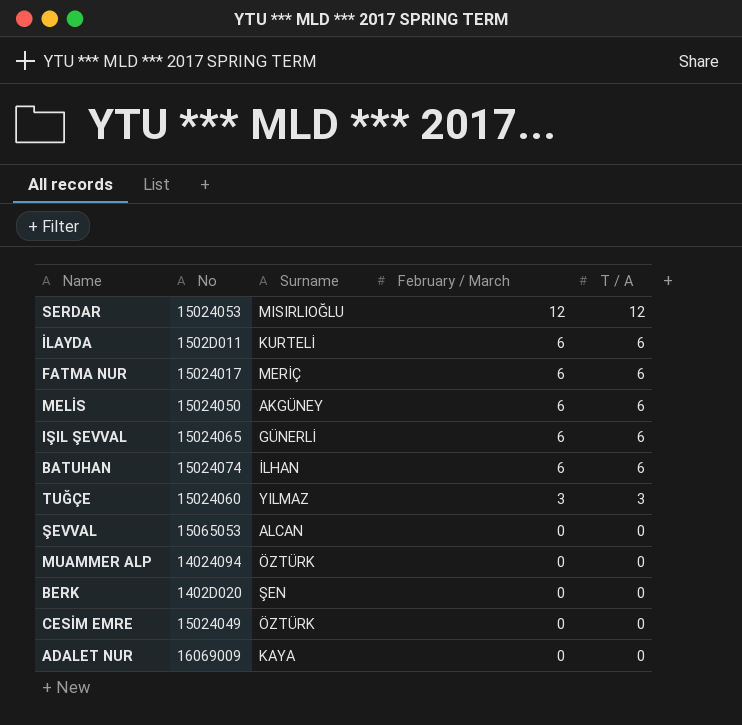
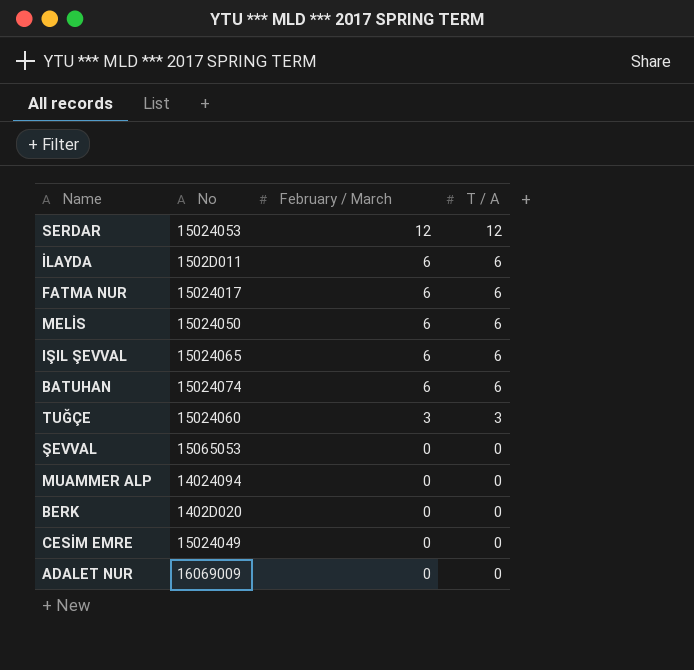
column Surname | position: 3 -> none

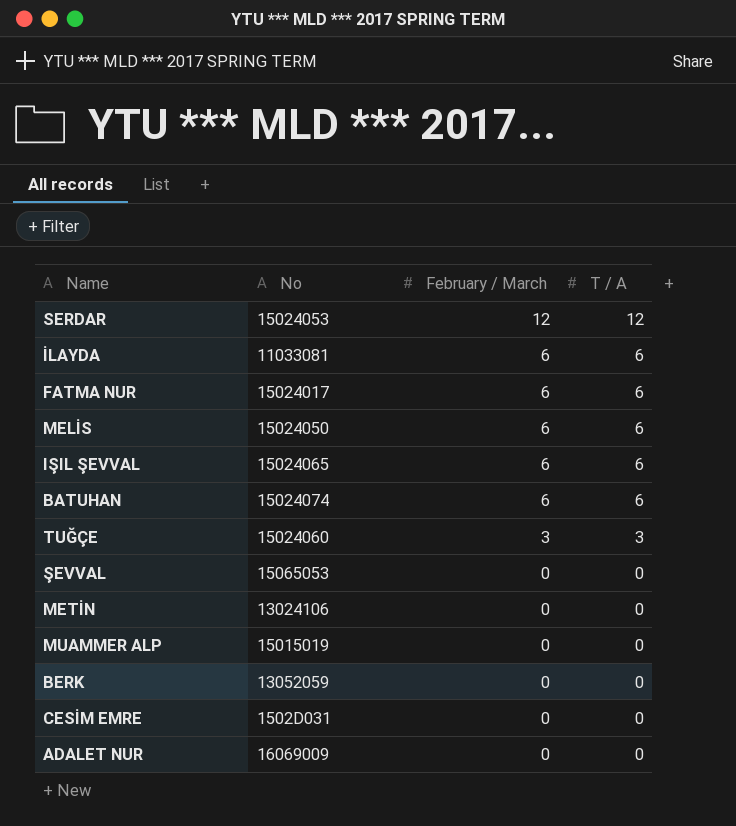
İLAYDA | No: 1502D011 -> 11033081
row METİN: none -> 13024106 | 0 | 0
MUAMMER ALP | No: 14024094 -> 15015019
BERK | No: 1402D020 -> 13052059
CESİM EMRE | No: 15024049 -> 1502D031

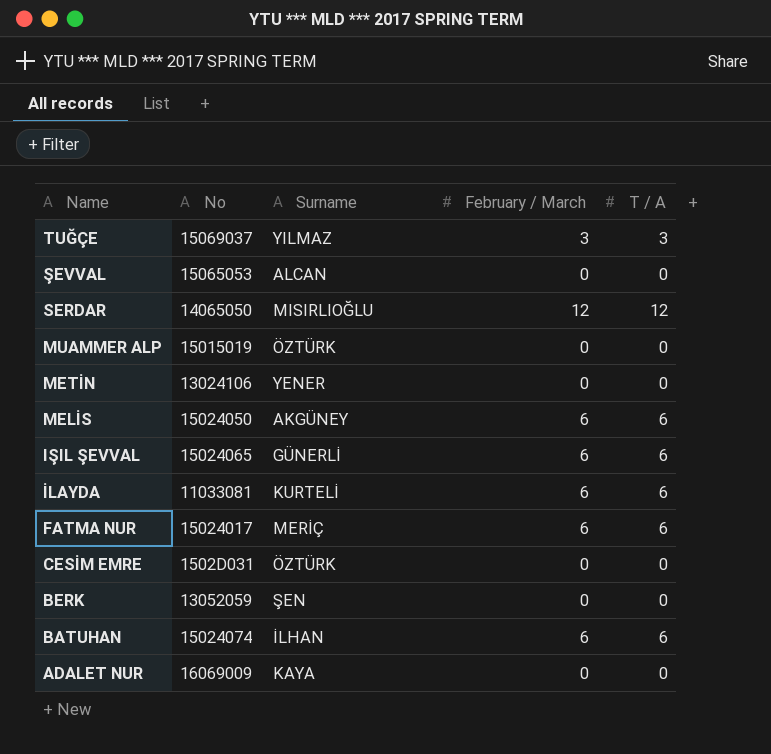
row order: February / March descending -> Name descending
column Surname | position: none -> 3
TUĞÇE | No: 15024060 -> 15069037
SERDAR | No: 15024053 -> 14065050

